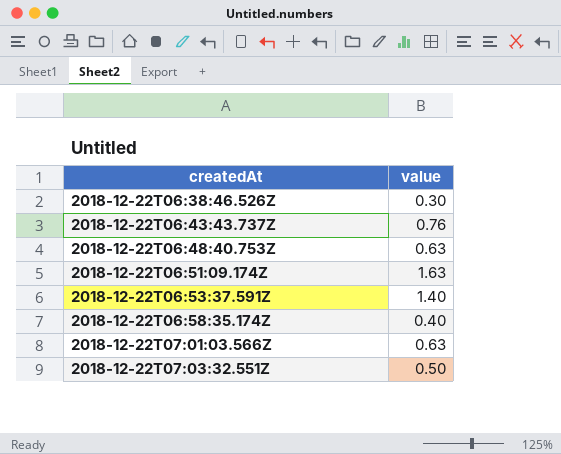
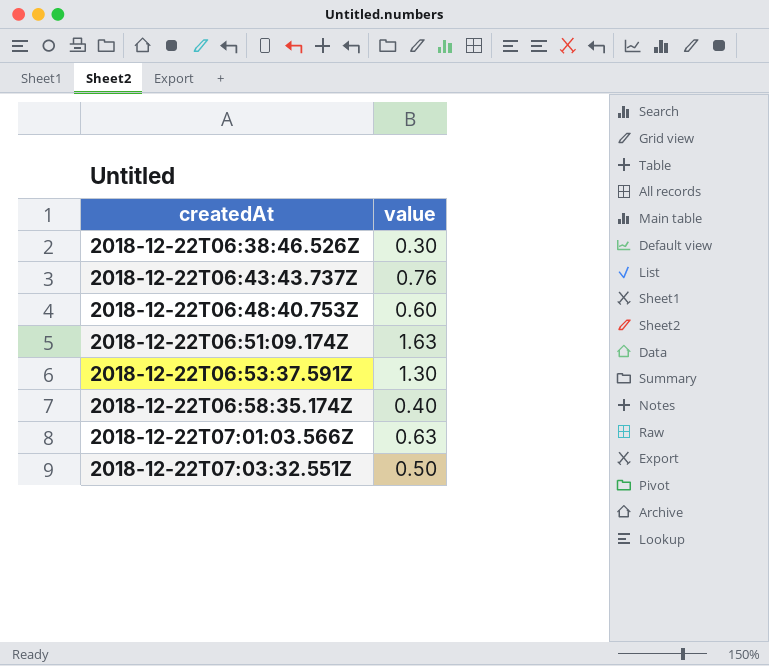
2018-12-22T06:48:40.753Z | value: 0.63 -> 0.60
2018-12-22T06:53:37.591Z | value: 1.40 -> 1.30

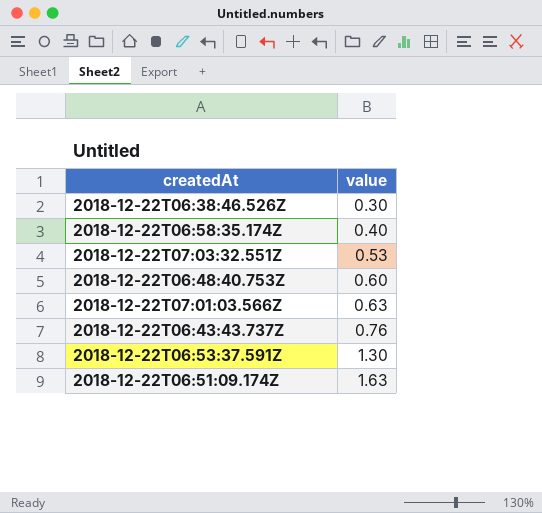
row order: createdAt ascending -> value ascending
2018-12-22T07:03:32.551Z | value: 0.50 -> 0.53

